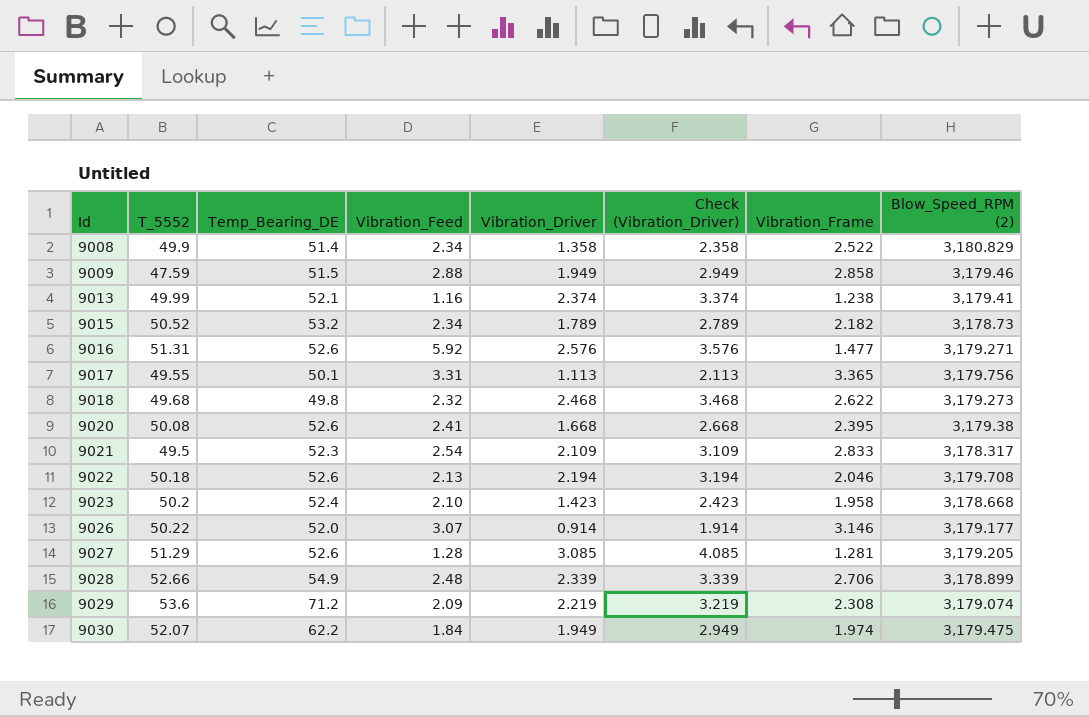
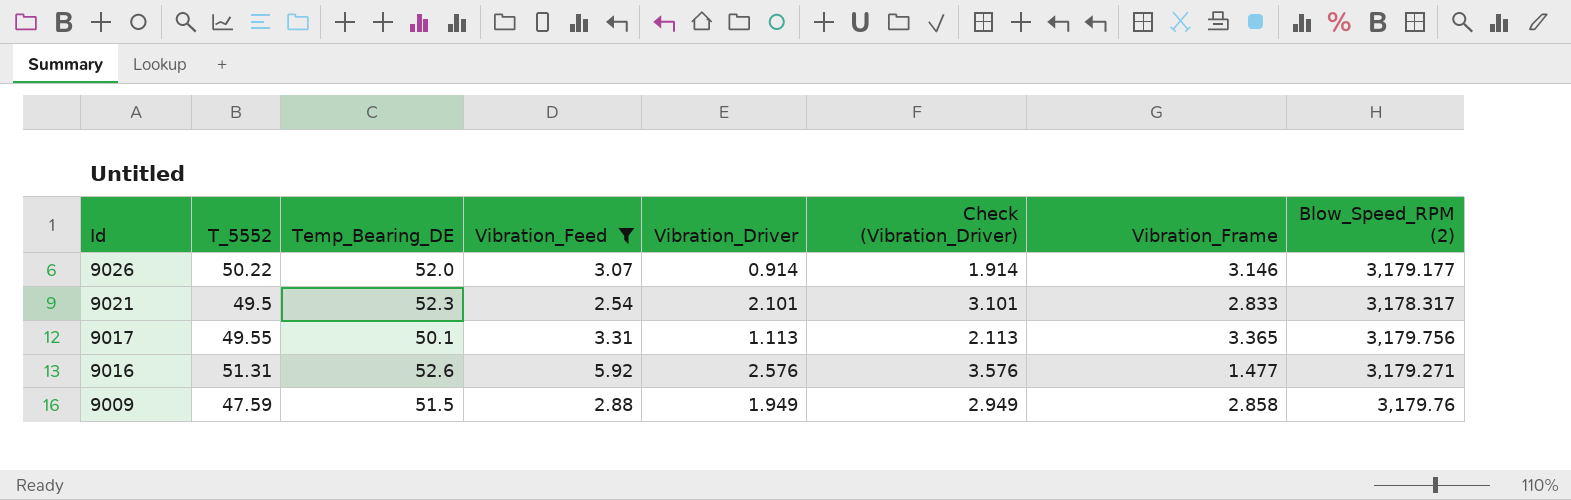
filter: none -> Vibration_Feed >= 2.54
row order: Id ascending -> Id descending
9021 | Vibration_Driver: 2.109 -> 2.101
9021 | Check (Vibration_Driver): 3.109 -> 3.101
9009 | Blow_Speed_RPM (2): 3,179.46 -> 3,179.76

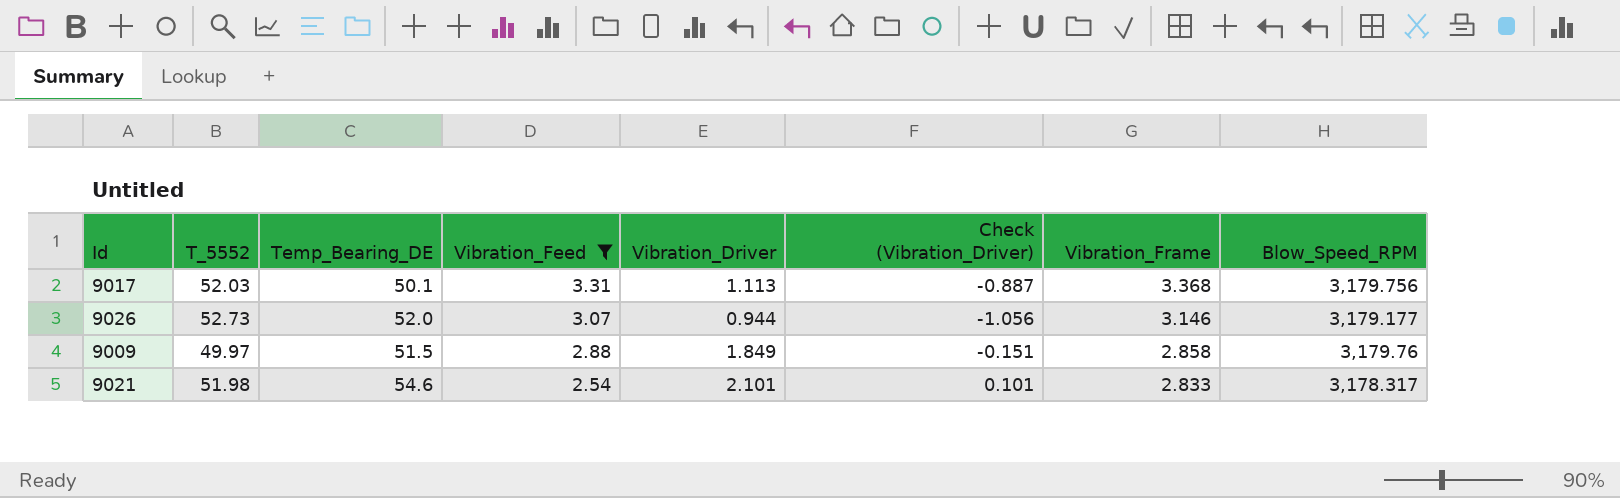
row order: Id descending -> Vibration_Feed descending
column Check (Vibration_Driver) | formula: [Vibration_Driver] + 1 -> [Vibration_Driver] - 2
column name: Blow_Speed_RPM (2) -> Blow_Speed_RPM
row 9016: 51.31 | 52.6 | 5.92 | 2.576 | 3.576 | 1.477 | 3,179.271 -> none
9017 | T_5552: 49.55 -> 52.03
9017 | Vibration_Frame: 3.365 -> 3.368
9026 | T_5552: 50.22 -> 52.73
9026 | Vibration_Driver: 0.914 -> 0.944
9009 | T_5552: 47.59 -> 49.97
9009 | Vibration_Driver: 1.949 -> 1.849
9021 | T_5552: 49.5 -> 51.98
9021 | Temp_Bearing_DE: 52.3 -> 54.6

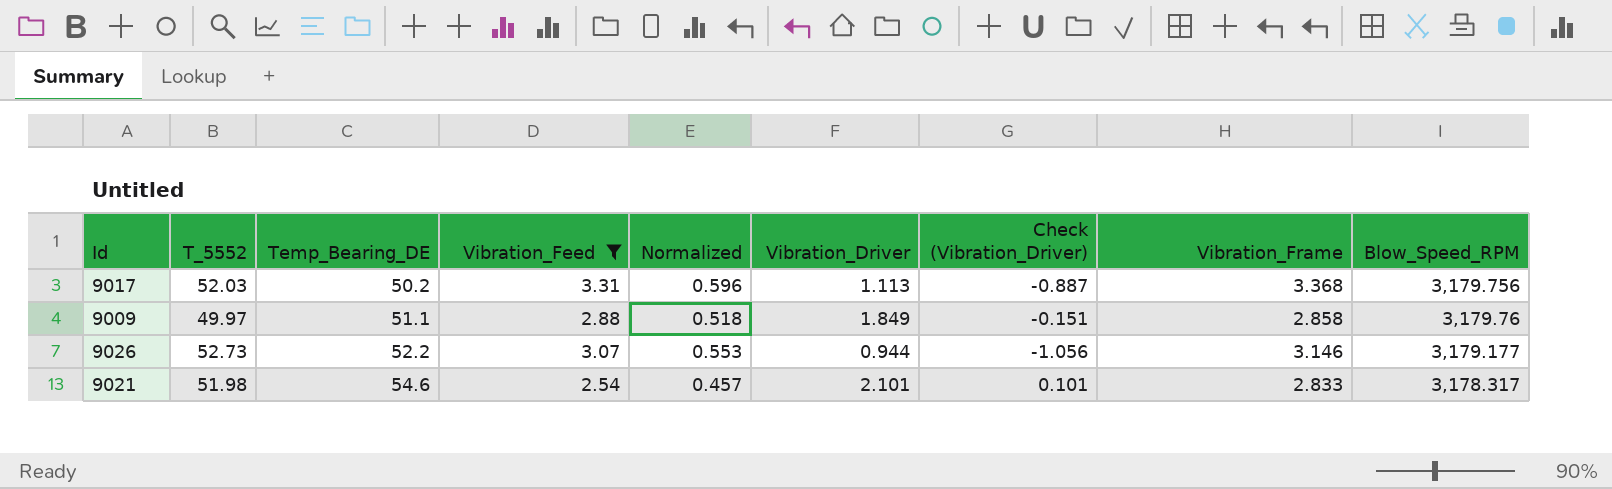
row order: Vibration_Feed descending -> Temp_Bearing_DE ascending
column Normalized | formula: none -> [Vibration_Feed] * 0.18
9017 | Temp_Bearing_DE: 50.1 -> 50.2
9009 | Temp_Bearing_DE: 51.5 -> 51.1
9026 | Temp_Bearing_DE: 52.0 -> 52.2

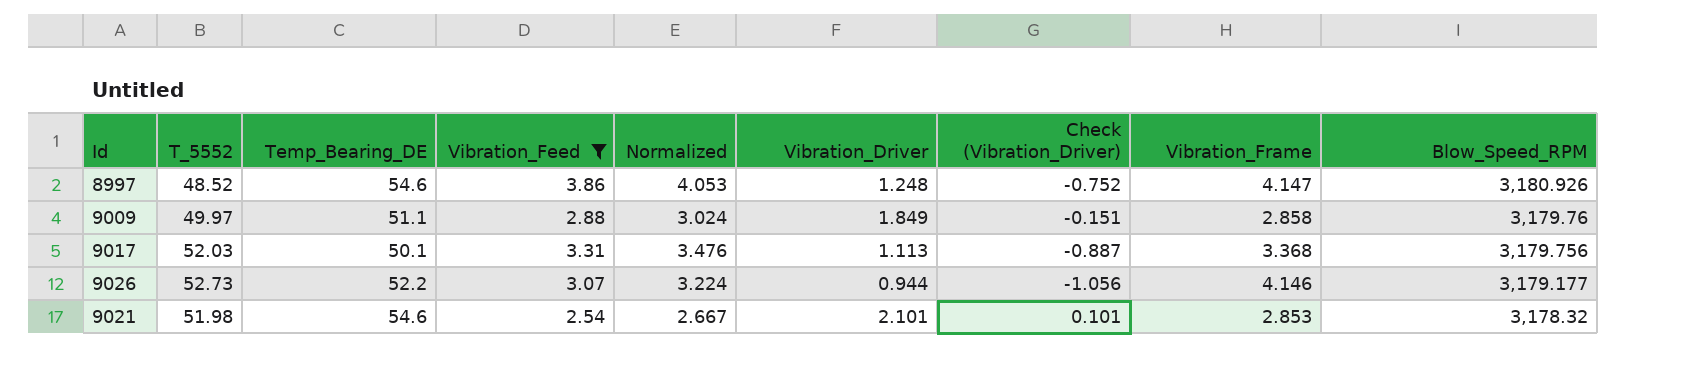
row order: Temp_Bearing_DE ascending -> Blow_Speed_RPM descending
column Normalized | formula: [Vibration_Feed] * 0.18 -> [Vibration_Feed] * 1.05
row 8997: none -> 48.52 | 54.6 | 3.86 | 4.053 | 1.248 | -0.752 | 4.147 | 3,180.926
9017 | Temp_Bearing_DE: 50.2 -> 50.1
9026 | Vibration_Frame: 3.146 -> 4.146
9021 | Vibration_Frame: 2.833 -> 2.853
9021 | Blow_Speed_RPM: 3,178.317 -> 3,178.32

